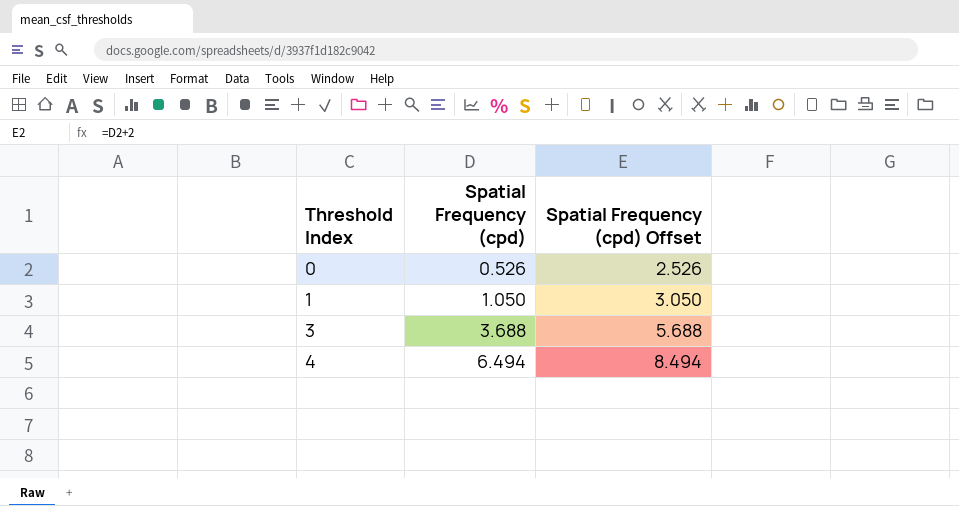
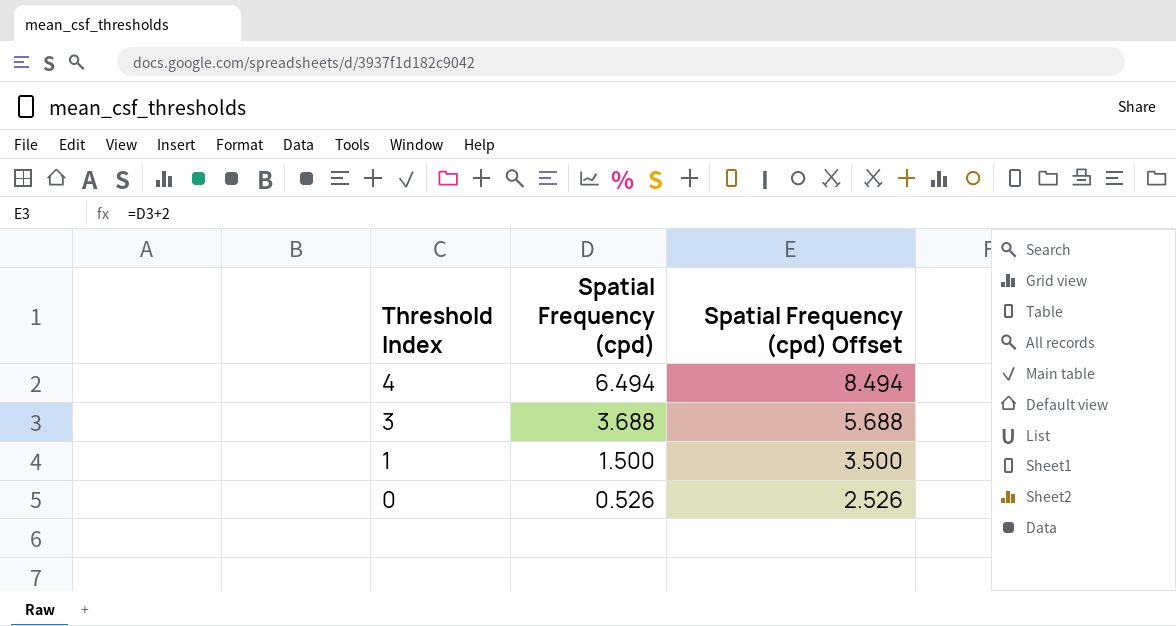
row order: Threshold Index ascending -> Threshold Index descending
1 | Spatial Frequency (cpd): 1.050 -> 1.500
1 | Spatial Frequency (cpd) Offset: 3.050 -> 3.500

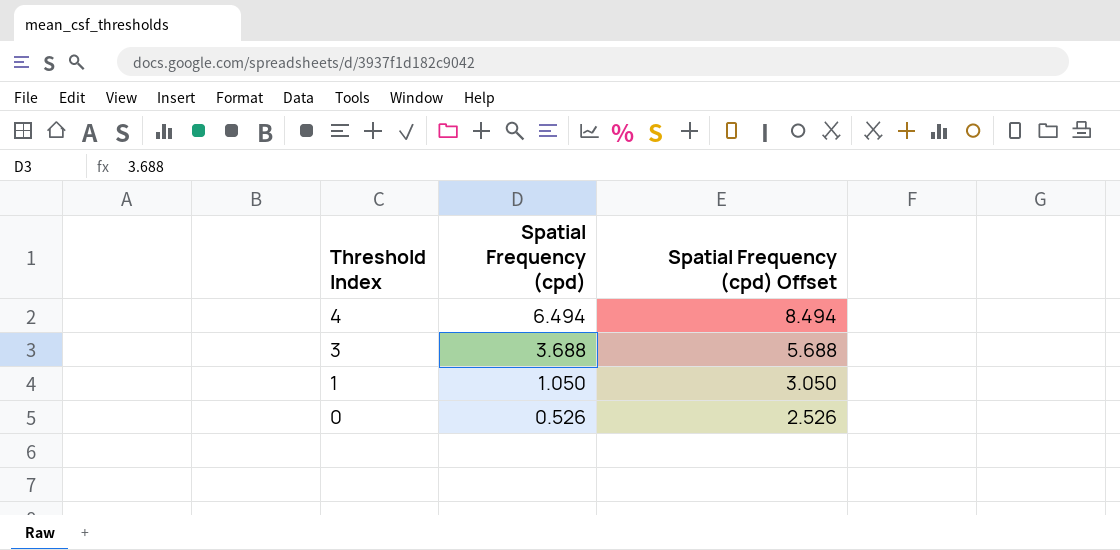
1 | Spatial Frequency (cpd): 1.500 -> 1.050
1 | Spatial Frequency (cpd) Offset: 3.500 -> 3.050

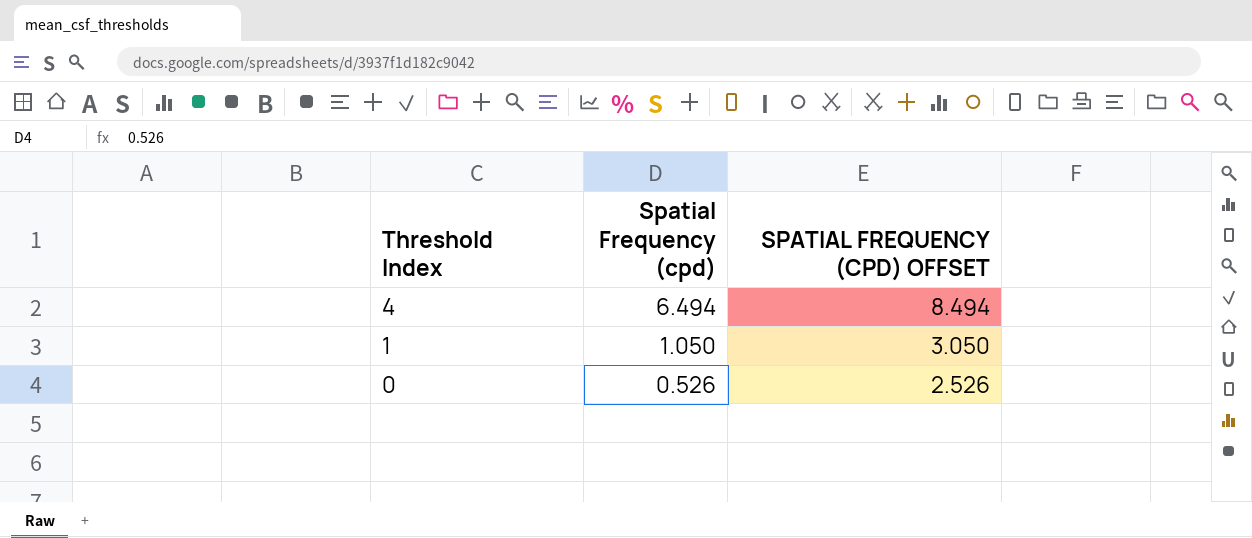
column name: Spatial Frequency (cpd) Offset -> SPATIAL FREQUENCY (CPD) OFFSET
row 3: 3.688 | 5.688 -> none

